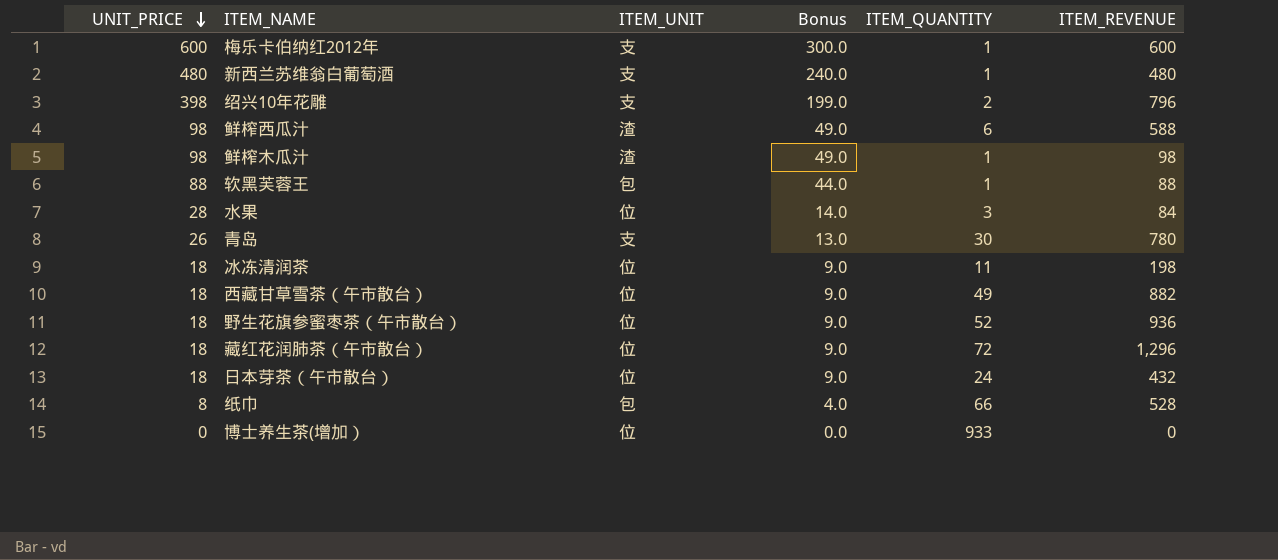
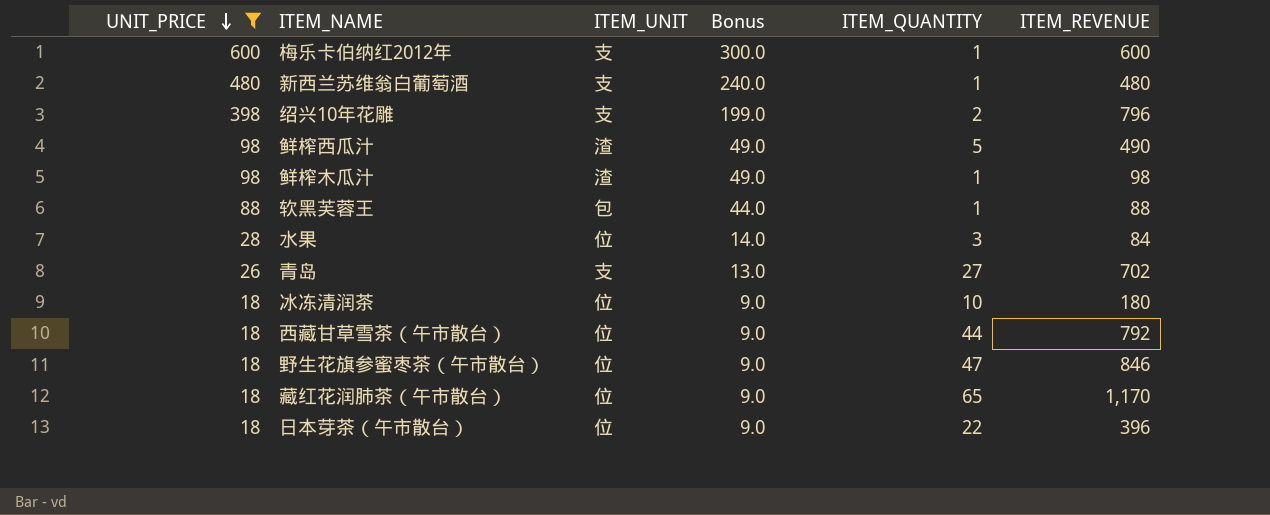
filter: none -> UNIT_PRICE >= 18
鲜榨西瓜汁 | ITEM_QUANTITY: 6 -> 5
鲜榨西瓜汁 | ITEM_REVENUE: 588 -> 490
青岛 | ITEM_QUANTITY: 30 -> 27
青岛 | ITEM_REVENUE: 780 -> 702
冰冻清润茶 | ITEM_QUANTITY: 11 -> 10
冰冻清润茶 | ITEM_REVENUE: 198 -> 180
西藏甘草雪茶（午市散台） | ITEM_QUANTITY: 49 -> 44
西藏甘草雪茶（午市散台） | ITEM_REVENUE: 882 -> 792
野生花旗参蜜枣茶（午市散台） | ITEM_QUANTITY: 52 -> 47
野生花旗参蜜枣茶（午市散台） | ITEM_REVENUE: 936 -> 846
藏红花润肺茶（午市散台） | ITEM_QUANTITY: 72 -> 65
藏红花润肺茶（午市散台） | ITEM_REVENUE: 1,296 -> 1,170
日本芽茶（午市散台） | ITEM_QUANTITY: 24 -> 22
日本芽茶（午市散台） | ITEM_REVENUE: 432 -> 396

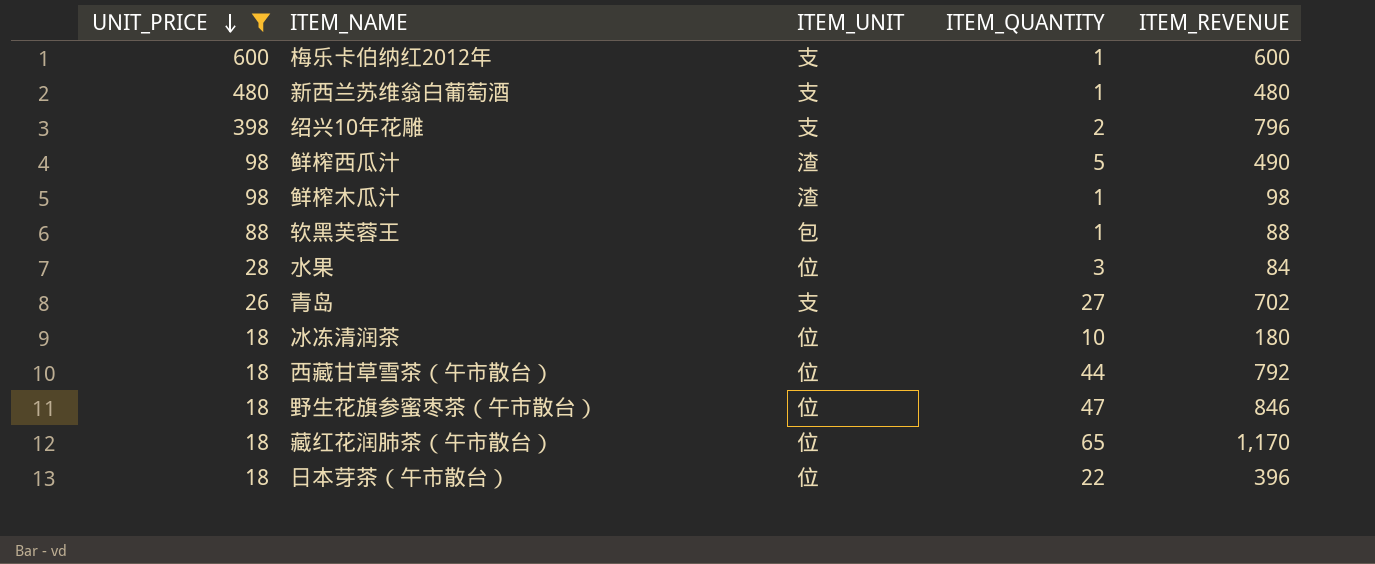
column Bonus | formula: [UNIT_PRICE] * 0.5 -> none

